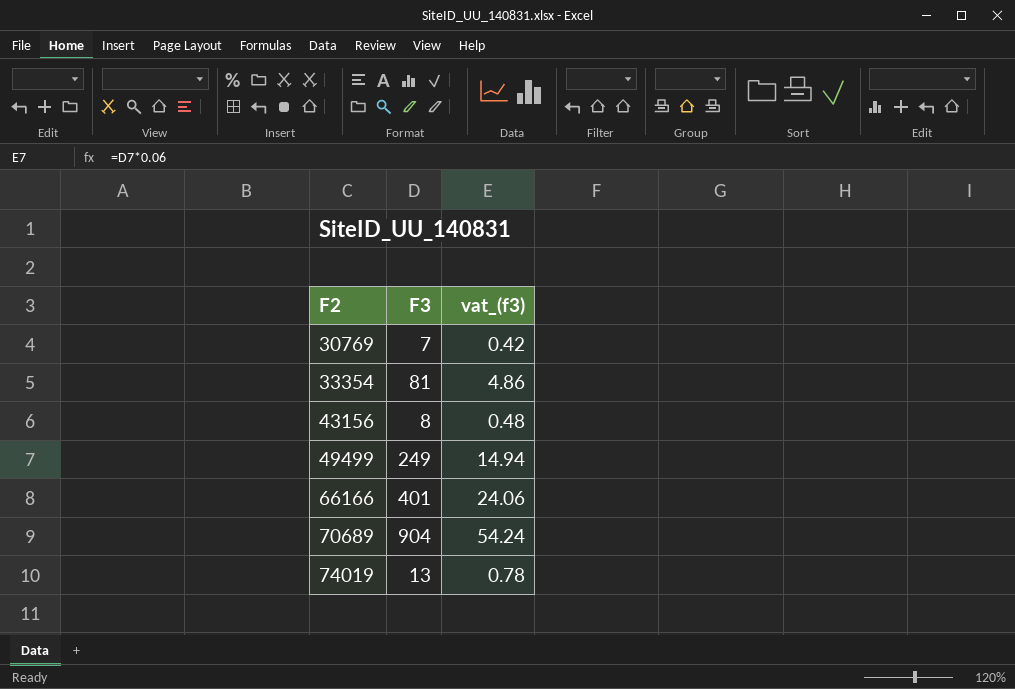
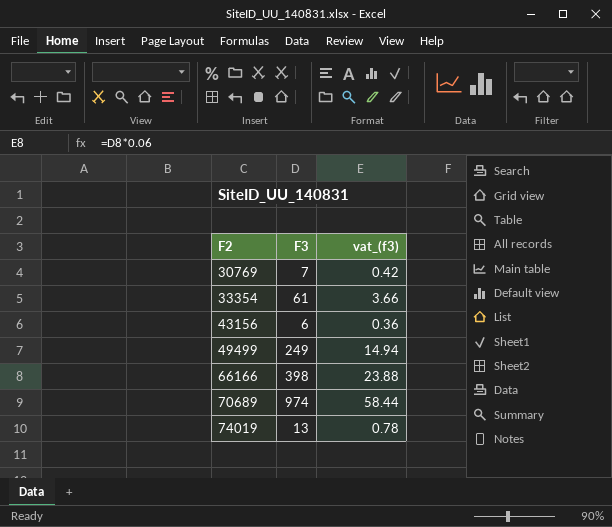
33354 | F3: 81 -> 61
33354 | vat_(f3): 4.86 -> 3.66
43156 | F3: 8 -> 6
43156 | vat_(f3): 0.48 -> 0.36
66166 | F3: 401 -> 398
66166 | vat_(f3): 24.06 -> 23.88
70689 | F3: 904 -> 974
70689 | vat_(f3): 54.24 -> 58.44

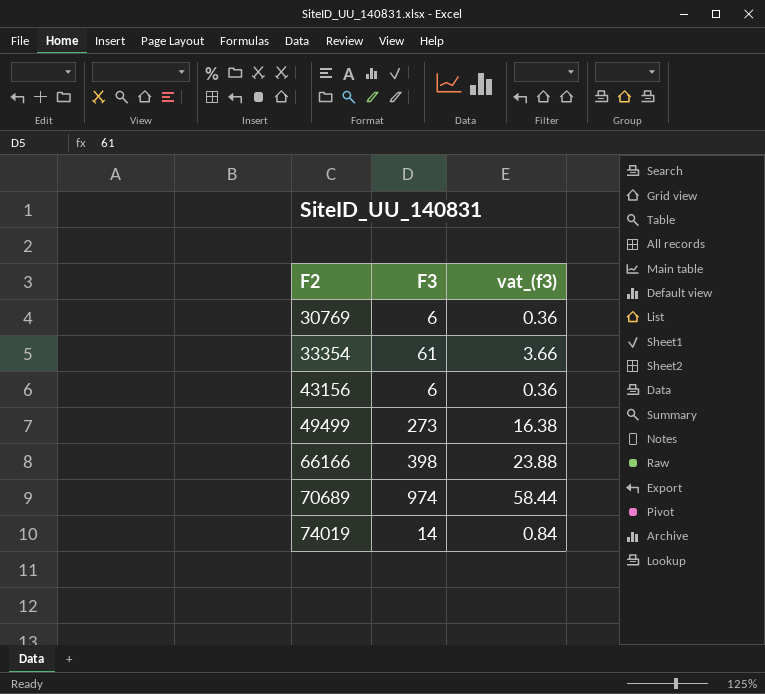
30769 | F3: 7 -> 6
30769 | vat_(f3): 0.42 -> 0.36
49499 | F3: 249 -> 273
49499 | vat_(f3): 14.94 -> 16.38
74019 | F3: 13 -> 14
74019 | vat_(f3): 0.78 -> 0.84

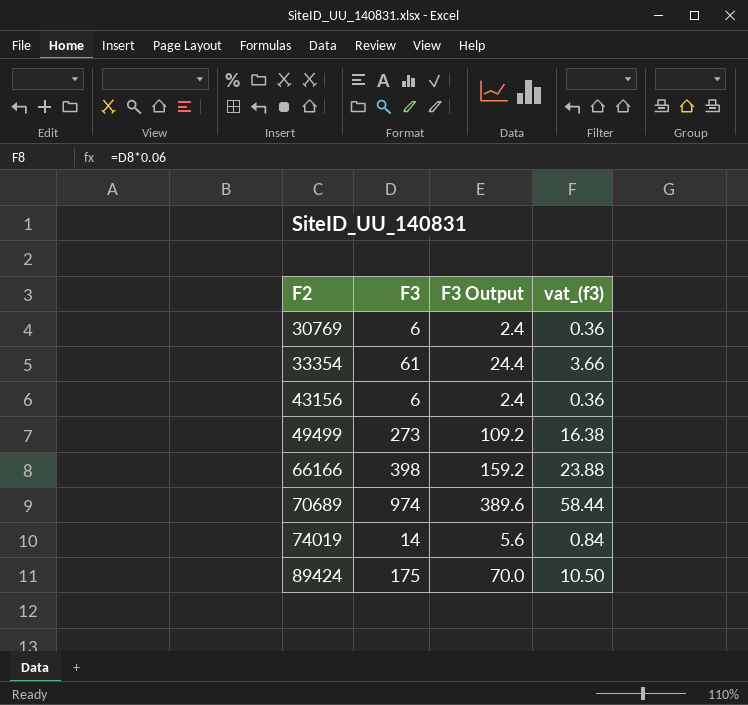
column F3 Output | formula: none -> [F3] * 0.4
row 89424: none -> 175 | 70.0 | 10.50

